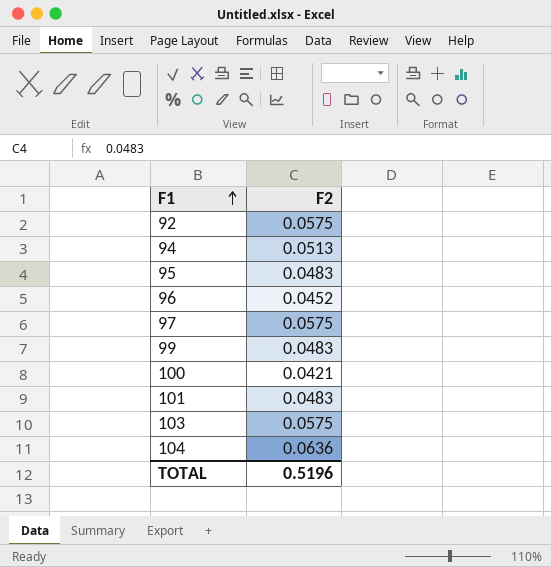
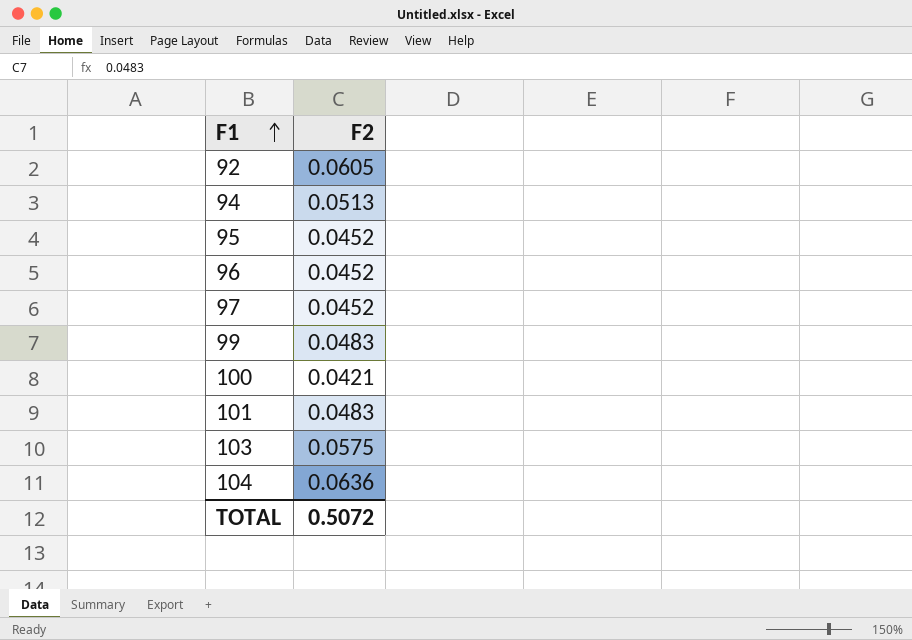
92 | F2: 0.0575 -> 0.0605
95 | F2: 0.0483 -> 0.0452
97 | F2: 0.0575 -> 0.0452
TOTAL | F2: 0.5196 -> 0.5072

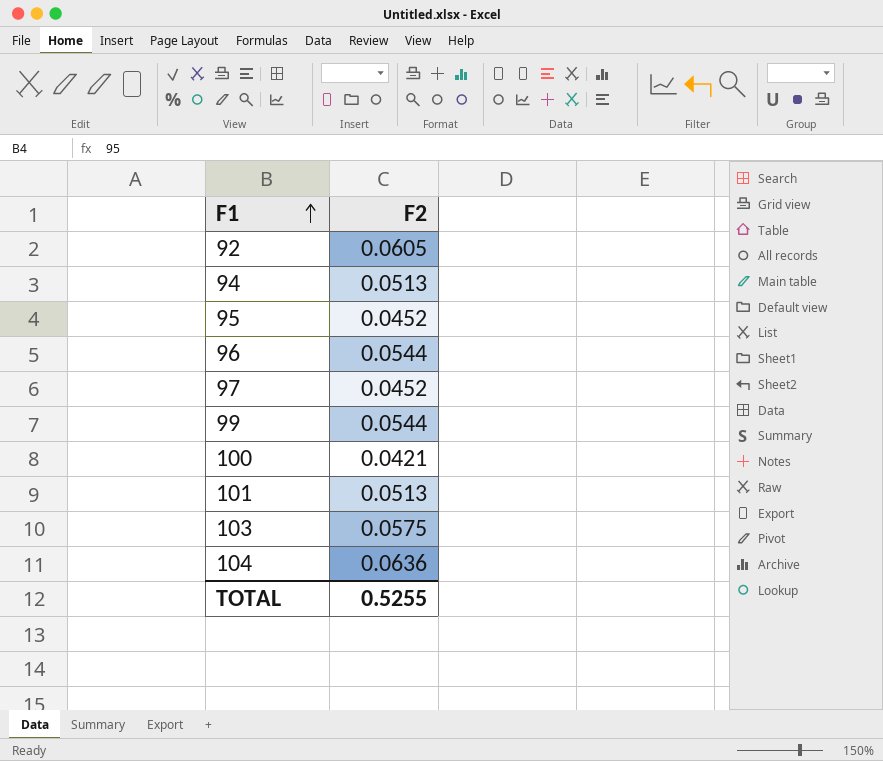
96 | F2: 0.0452 -> 0.0544
99 | F2: 0.0483 -> 0.0544
101 | F2: 0.0483 -> 0.0513
TOTAL | F2: 0.5072 -> 0.5255

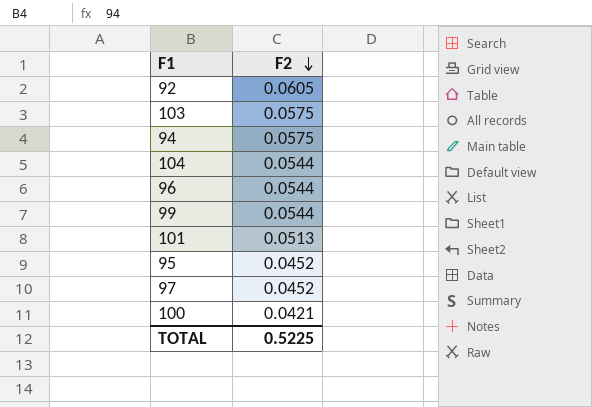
row order: F1 ascending -> F2 descending
94 | F2: 0.0513 -> 0.0575
104 | F2: 0.0636 -> 0.0544
TOTAL | F2: 0.5255 -> 0.5225

